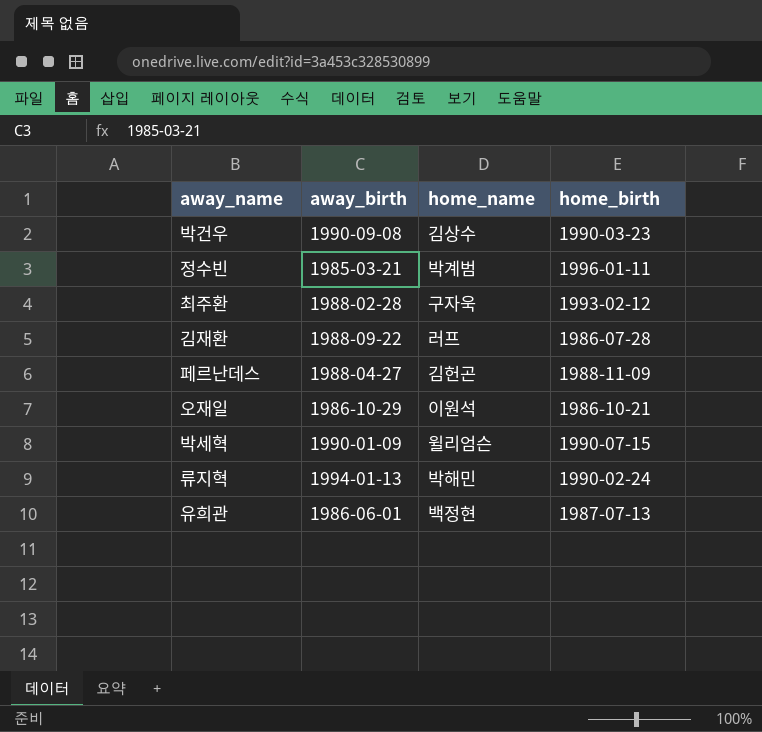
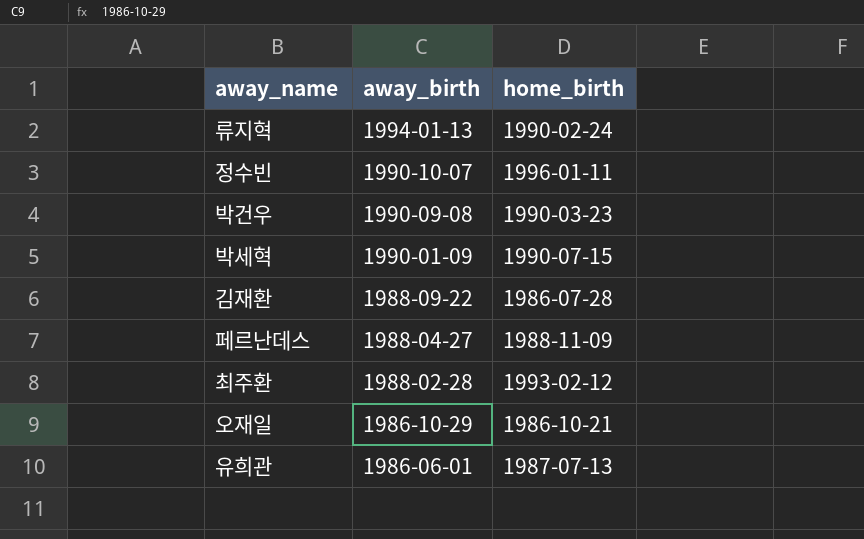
row order: none -> away_birth descending
column home_name | position: 3 -> none
정수빈 | away_birth: 1985-03-21 -> 1990-10-07

